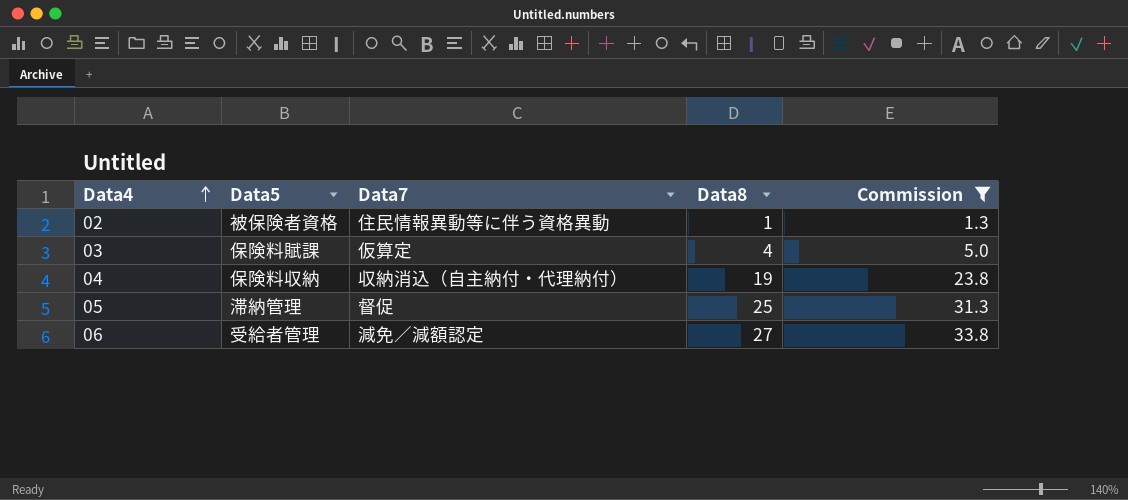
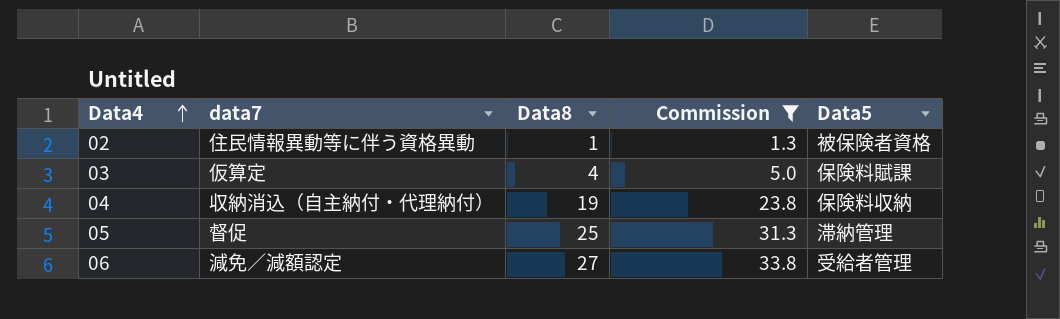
column name: Data7 -> data7
column Data5 | position: 2 -> 5

